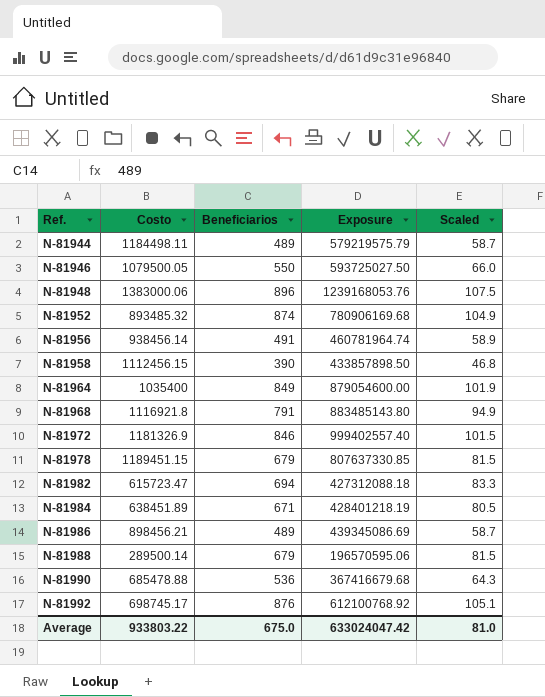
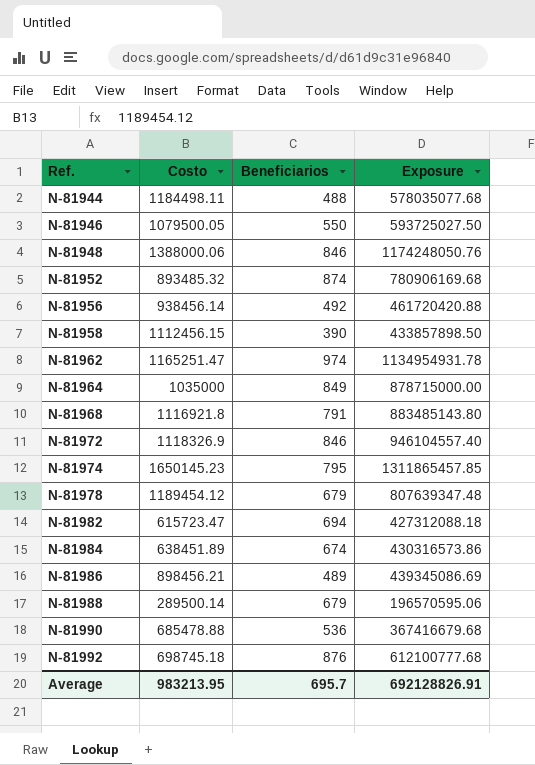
column Scaled | formula: [Beneficiarios] * 0.12 -> none
N-81944 | Beneficiarios: 489 -> 488
N-81944 | Exposure: 579219575.79 -> 578035077.68
N-81948 | Costo: 1383000.06 -> 1388000.06
N-81948 | Beneficiarios: 896 -> 846
N-81948 | Exposure: 1239168053.76 -> 1174248050.76
N-81956 | Beneficiarios: 491 -> 492
N-81956 | Exposure: 460781964.74 -> 461720420.88
row N-81962: none -> 1165251.47 | 974 | 1134954931.78
N-81964 | Costo: 1035400 -> 1035000
N-81964 | Exposure: 879054600.00 -> 878715000.00
N-81972 | Costo: 1181326.9 -> 1118326.9
N-81972 | Exposure: 999402557.40 -> 946104557.40
row N-81974: none -> 1650145.23 | 795 | 1311865457.85
N-81978 | Costo: 1189451.15 -> 1189454.12
N-81978 | Exposure: 807637330.85 -> 807639347.48
N-81984 | Beneficiarios: 671 -> 674
N-81984 | Exposure: 428401218.19 -> 430316573.86
N-81992 | Costo: 698745.17 -> 698745.18
N-81992 | Exposure: 612100768.92 -> 612100777.68
Average | Costo: 933803.22 -> 983213.95
Average | Beneficiarios: 675.0 -> 695.7
Average | Exposure: 633024047.42 -> 692128826.91

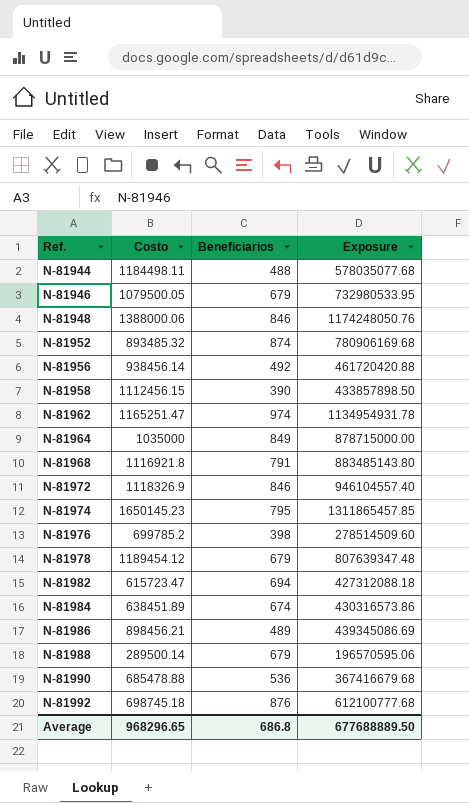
N-81946 | Beneficiarios: 550 -> 679
N-81946 | Exposure: 593725027.50 -> 732980533.95
row N-81976: none -> 699785.2 | 398 | 278514509.60
Average | Costo: 983213.95 -> 968296.65
Average | Beneficiarios: 695.7 -> 686.8
Average | Exposure: 692128826.91 -> 677688889.50

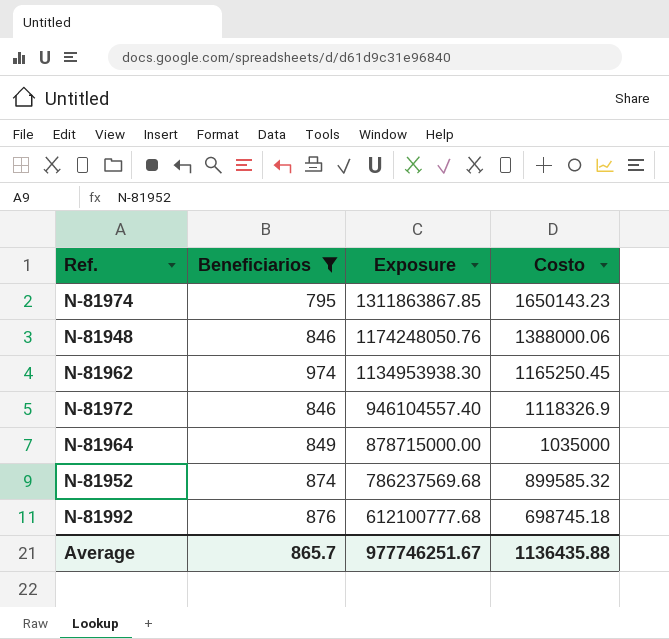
filter: none -> Beneficiarios >= 795
row order: Ref. ascending -> Exposure descending
column Costo | position: 2 -> 4
N-81974 | Exposure: 1311865457.85 -> 1311863867.85
N-81974 | Costo: 1650145.23 -> 1650143.23
N-81962 | Exposure: 1134954931.78 -> 1134953938.30
N-81962 | Costo: 1165251.47 -> 1165250.45
N-81952 | Exposure: 780906169.68 -> 786237569.68
N-81952 | Costo: 893485.32 -> 899585.32
Average | Beneficiarios: 686.8 -> 865.7
Average | Exposure: 677688889.50 -> 977746251.67
Average | Costo: 968296.65 -> 1136435.88

